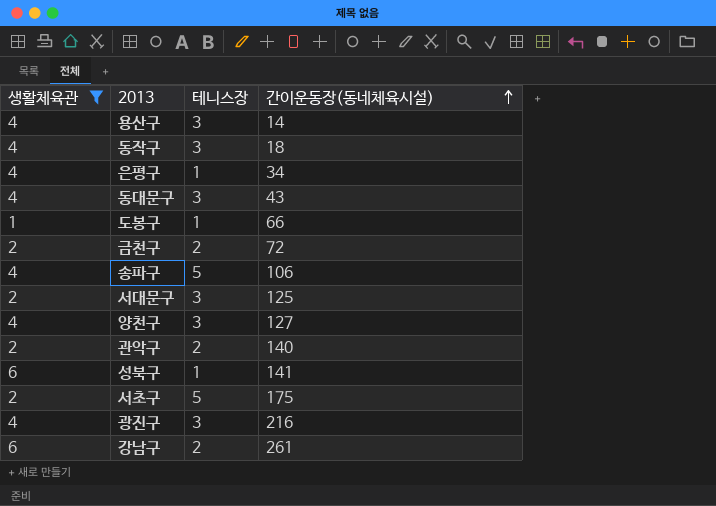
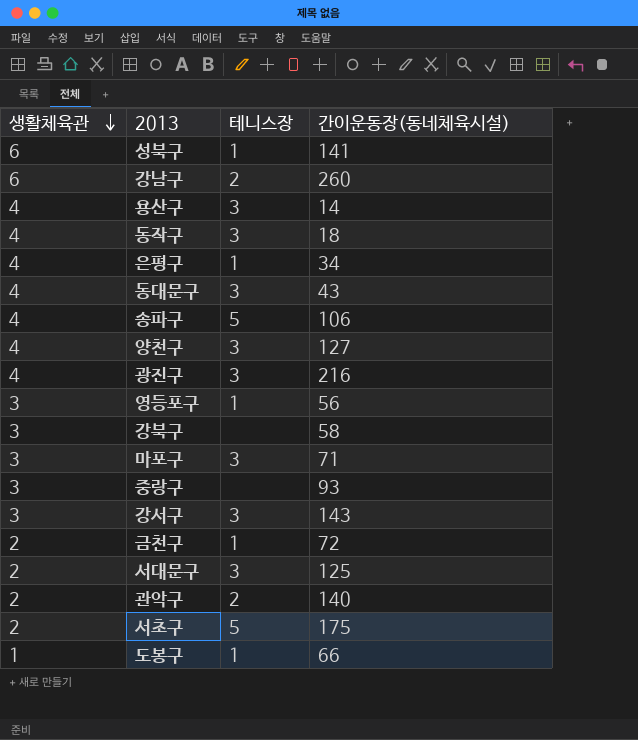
filter: 생활체육관 != 3 -> none
row order: 간이운동장(동네체육시설) ascending -> 생활체육관 descending
강남구 | 간이운동장(동네체육시설): 261 -> 260
금천구 | 테니스장: 2 -> 1

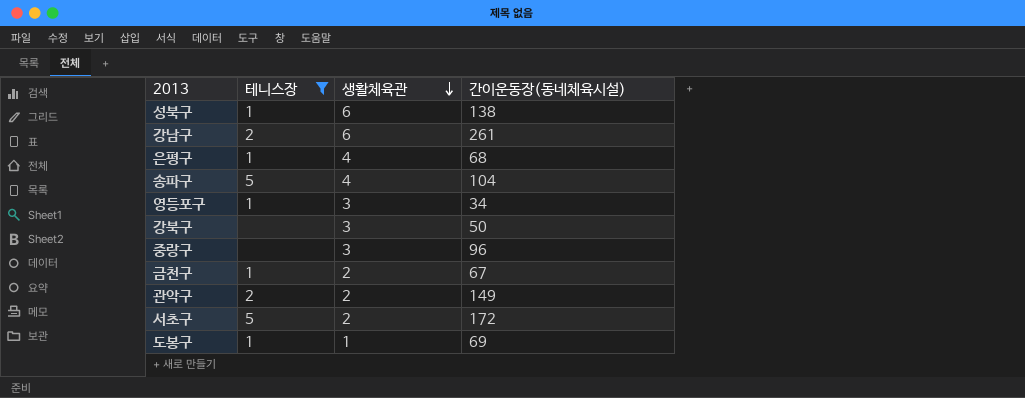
filter: none -> 테니스장 != 3
column 생활체육관 | position: 1 -> 3
성북구 | 간이운동장(동네체육시설): 141 -> 138
강남구 | 간이운동장(동네체육시설): 260 -> 261
은평구 | 간이운동장(동네체육시설): 34 -> 68
송파구 | 간이운동장(동네체육시설): 106 -> 104
영등포구 | 간이운동장(동네체육시설): 56 -> 34
강북구 | 간이운동장(동네체육시설): 58 -> 50
중랑구 | 간이운동장(동네체육시설): 93 -> 96
금천구 | 간이운동장(동네체육시설): 72 -> 67
관악구 | 간이운동장(동네체육시설): 140 -> 149
서초구 | 간이운동장(동네체육시설): 175 -> 172
도봉구 | 간이운동장(동네체육시설): 66 -> 69

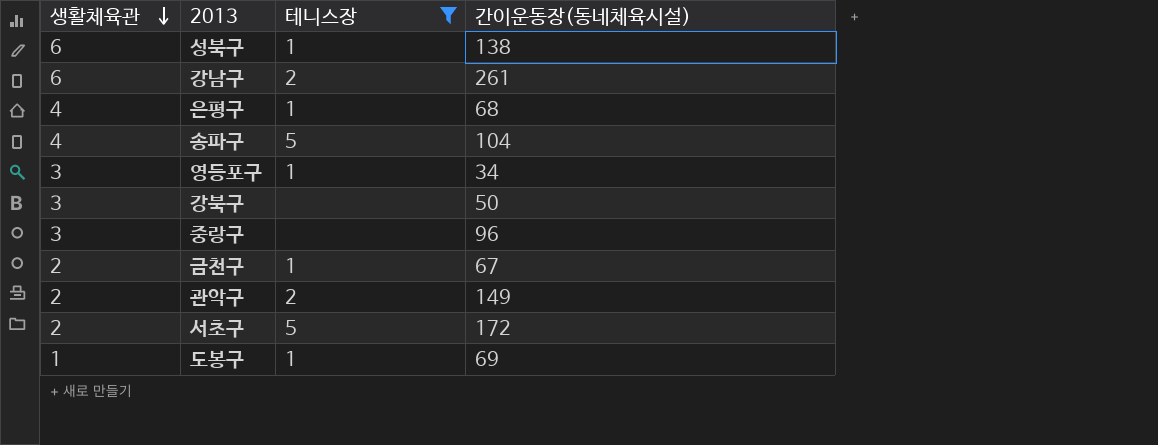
column 생활체육관 | position: 3 -> 1

